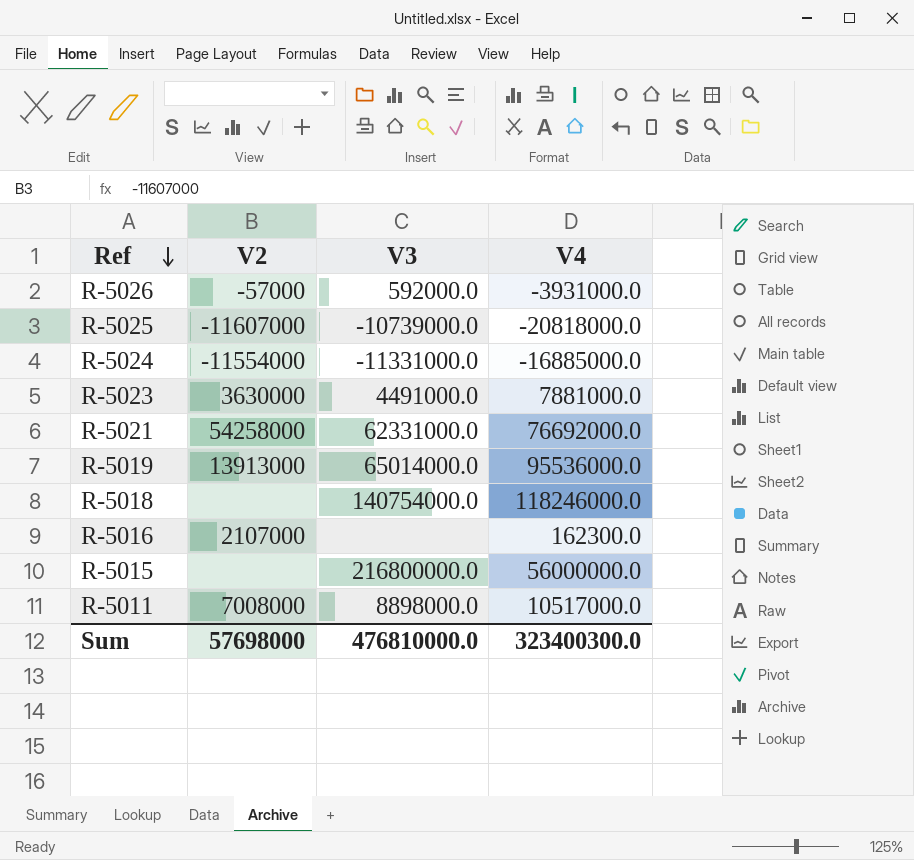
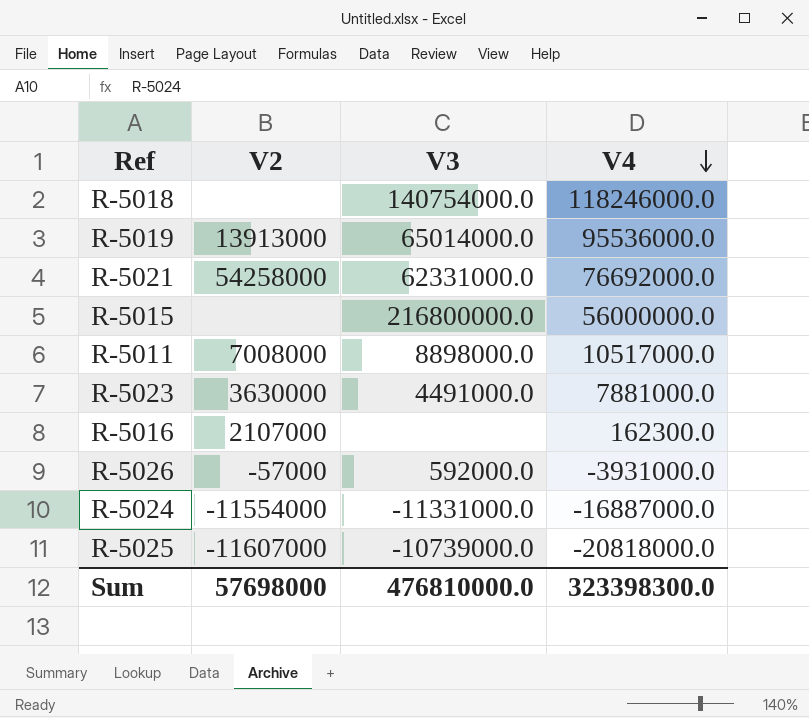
row order: Ref descending -> V4 descending
R-5024 | V4: -16885000.0 -> -16887000.0
Sum | V4: 323400300.0 -> 323398300.0

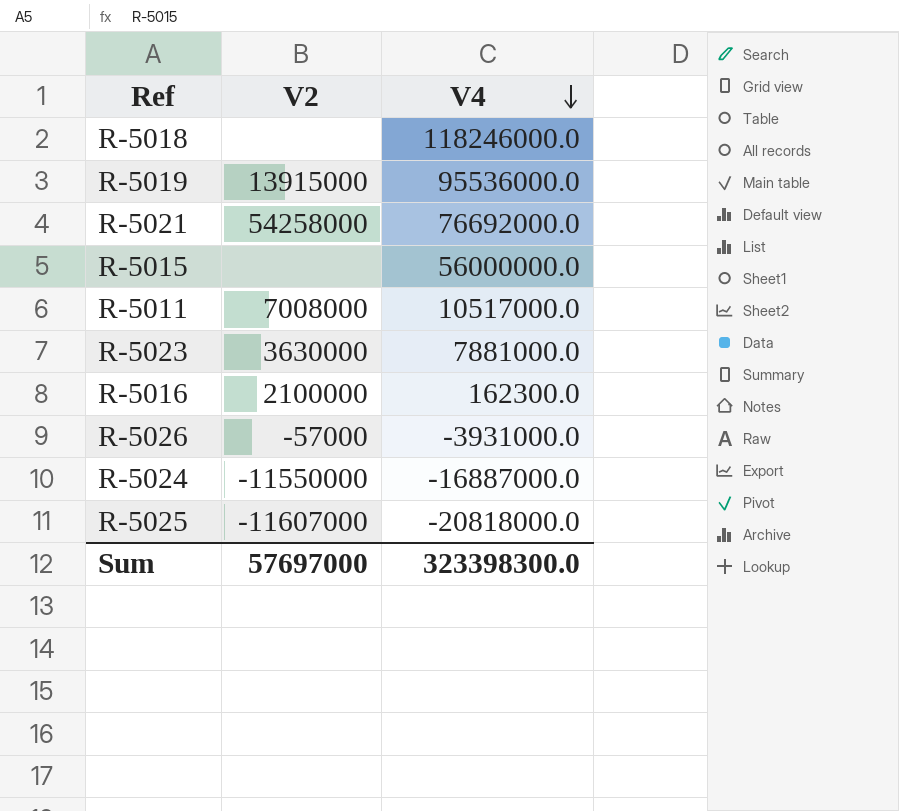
column V3 | position: 3 -> none
R-5019 | V2: 13913000 -> 13915000
R-5016 | V2: 2107000 -> 2100000
R-5024 | V2: -11554000 -> -11550000
Sum | V2: 57698000 -> 57697000

